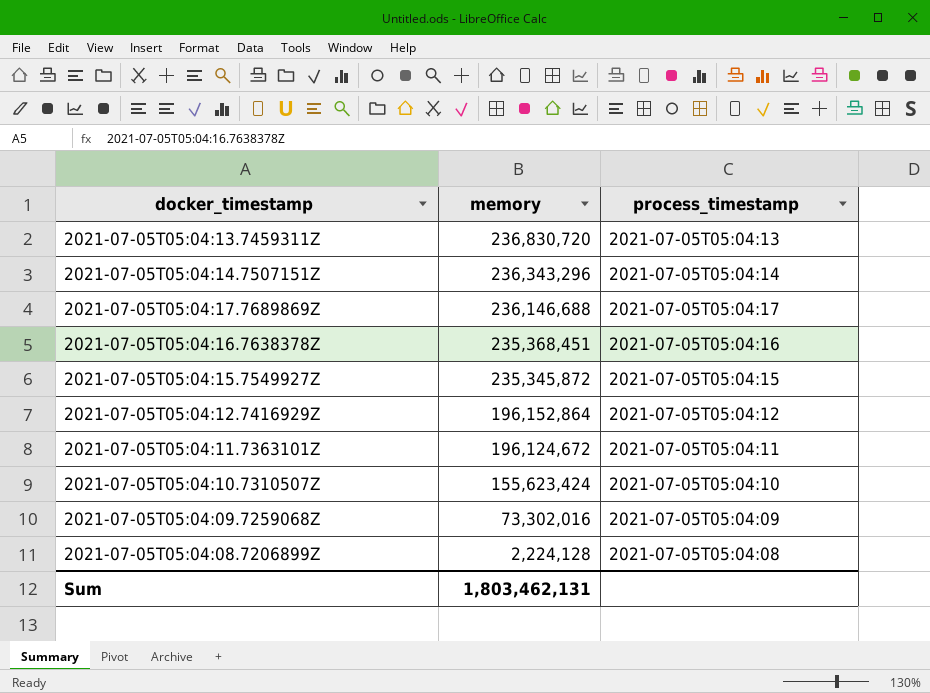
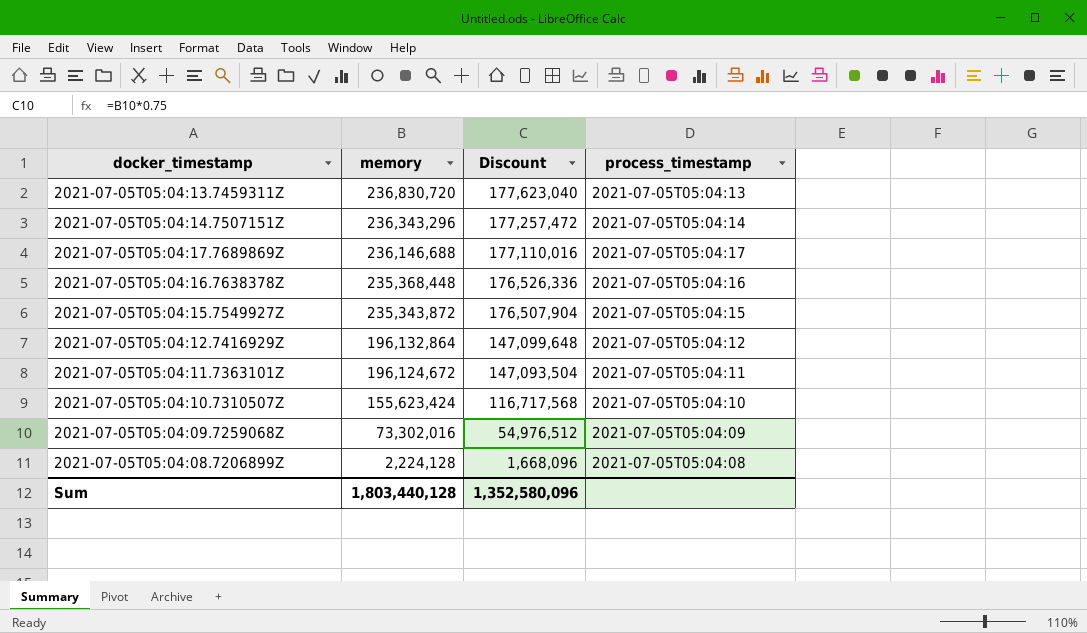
column Discount | formula: none -> [memory] * 0.75
2021-07-05T05:04:16.7638378Z | memory: 235,368,451 -> 235,368,448
2021-07-05T05:04:15.7549927Z | memory: 235,345,872 -> 235,343,872
2021-07-05T05:04:12.7416929Z | memory: 196,152,864 -> 196,132,864
Sum | memory: 1,803,462,131 -> 1,803,440,128

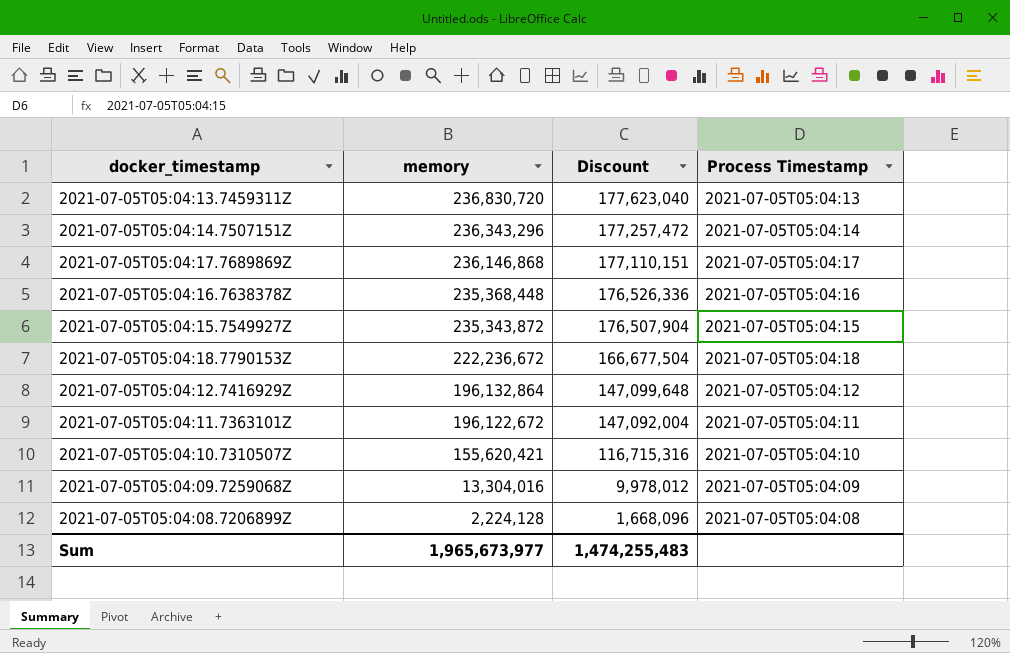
column name: process_timestamp -> Process Timestamp
2021-07-05T05:04:17.7689869Z | memory: 236,146,688 -> 236,146,868
2021-07-05T05:04:17.7689869Z | Discount: 177,110,016 -> 177,110,151
row 2021-07-05T05:04:18.7790153Z: none -> 222,236,672 | 166,677,504 | 2021-07-05T05:04:18
2021-07-05T05:04:11.7363101Z | memory: 196,124,672 -> 196,122,672
2021-07-05T05:04:11.7363101Z | Discount: 147,093,504 -> 147,092,004
2021-07-05T05:04:10.7310507Z | memory: 155,623,424 -> 155,620,421
2021-07-05T05:04:10.7310507Z | Discount: 116,717,568 -> 116,715,316
2021-07-05T05:04:09.7259068Z | memory: 73,302,016 -> 13,304,016
2021-07-05T05:04:09.7259068Z | Discount: 54,976,512 -> 9,978,012
Sum | memory: 1,803,440,128 -> 1,965,673,977
Sum | Discount: 1,352,580,096 -> 1,474,255,483

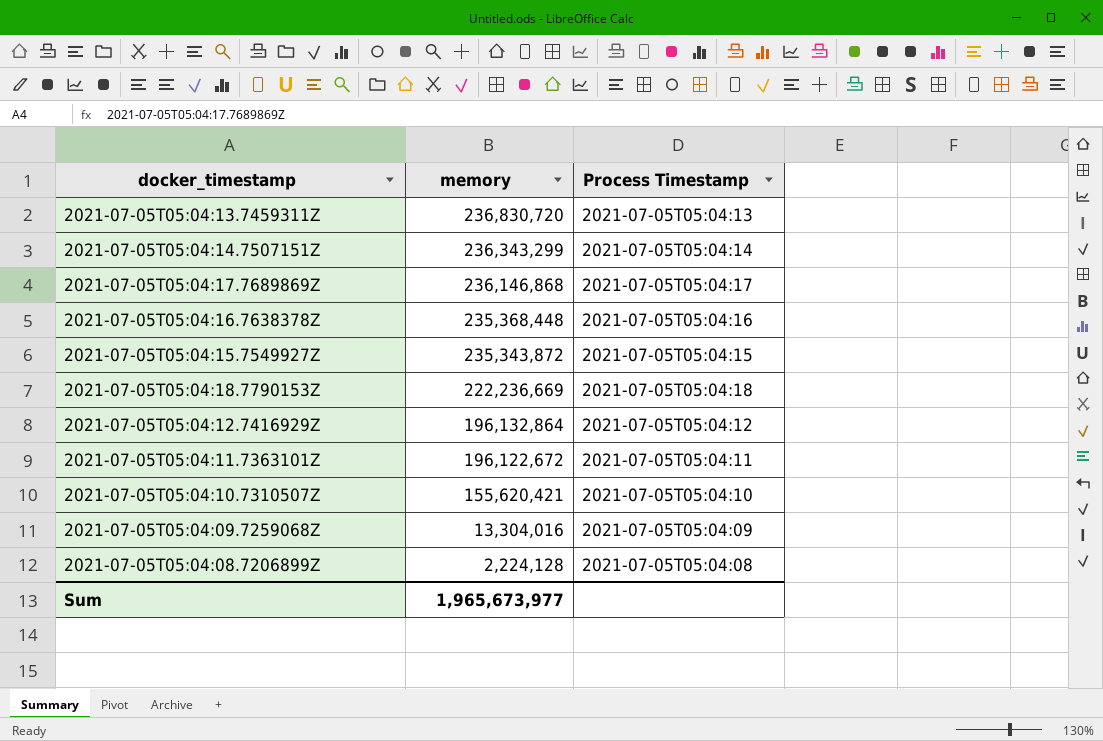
column Discount | formula: [memory] * 0.75 -> none
2021-07-05T05:04:14.7507151Z | memory: 236,343,296 -> 236,343,299
2021-07-05T05:04:18.7790153Z | memory: 222,236,672 -> 222,236,669

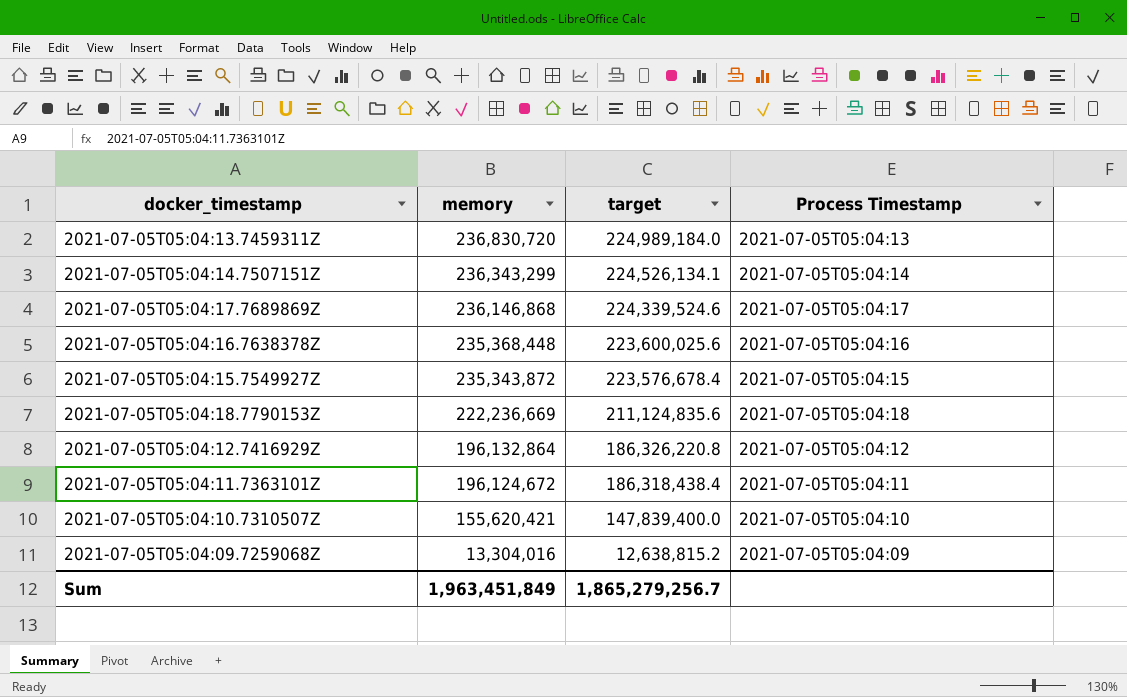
column target | formula: none -> [memory] * 0.95
row 2021-07-05T05:04:08.7206899Z: 2,224,128 | 2021-07-05T05:04:08 -> none
2021-07-05T05:04:11.7363101Z | memory: 196,122,672 -> 196,124,672
Sum | memory: 1,965,673,977 -> 1,963,451,849

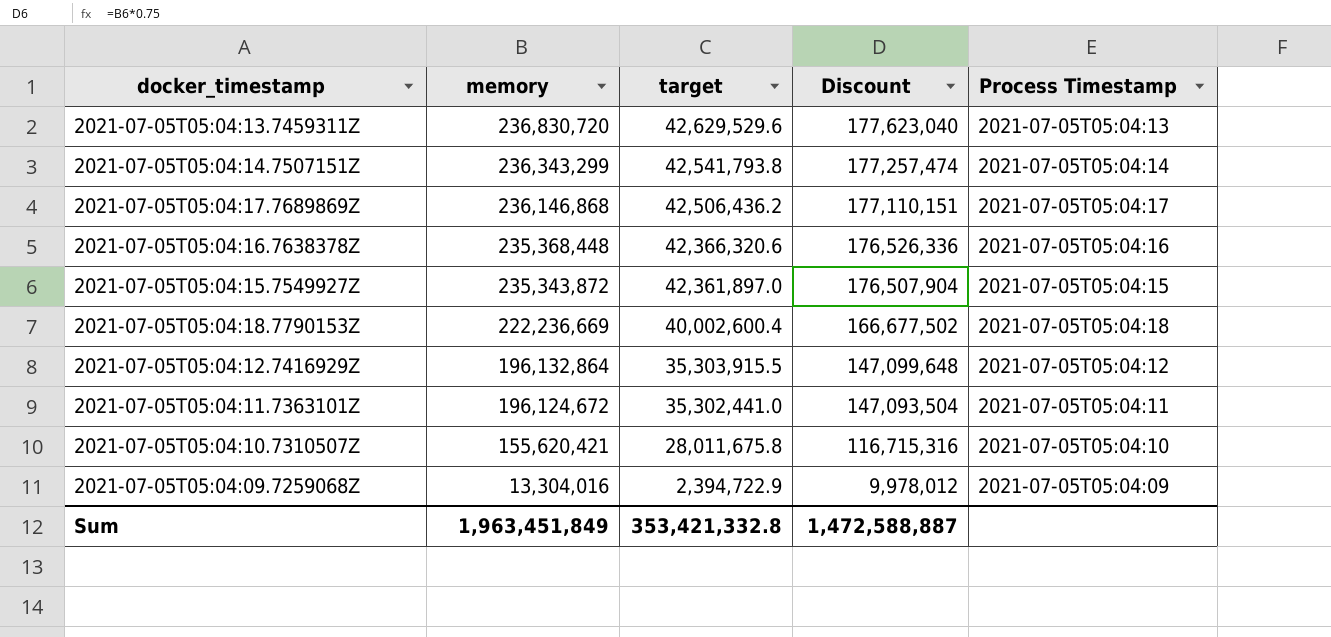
column target | formula: [memory] * 0.95 -> [memory] * 0.18
column Discount | formula: none -> [memory] * 0.75
Sum | target: 1,865,279,256.7 -> 353,421,332.8

